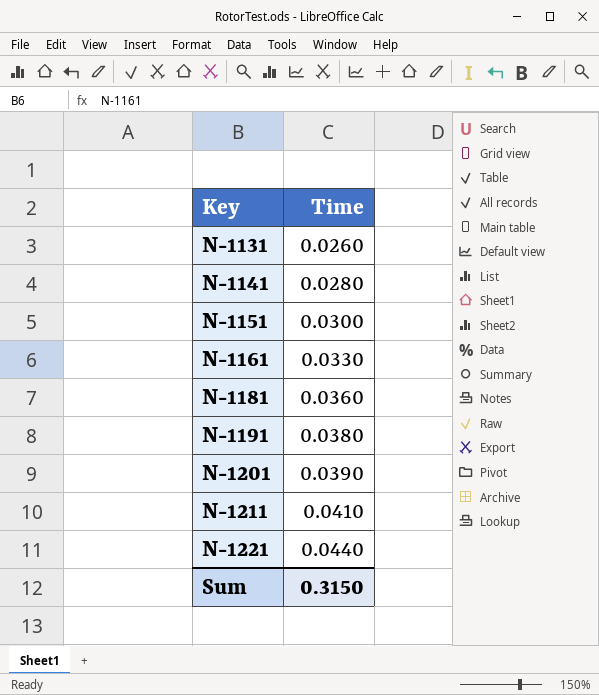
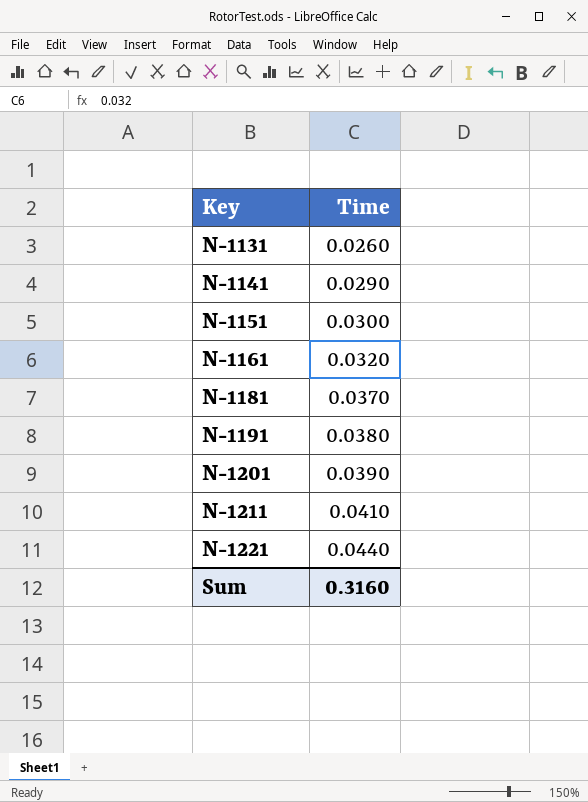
N-1141 | Time: 0.0280 -> 0.0290
N-1161 | Time: 0.0330 -> 0.0320
N-1181 | Time: 0.0360 -> 0.0370
Sum | Time: 0.3150 -> 0.3160

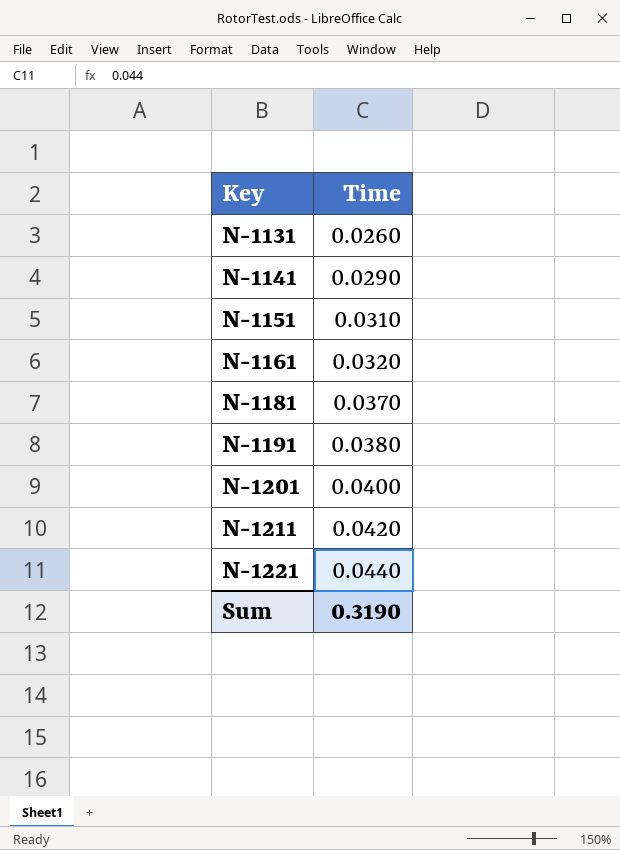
N-1151 | Time: 0.0300 -> 0.0310
N-1201 | Time: 0.0390 -> 0.0400
N-1211 | Time: 0.0410 -> 0.0420
Sum | Time: 0.3160 -> 0.3190

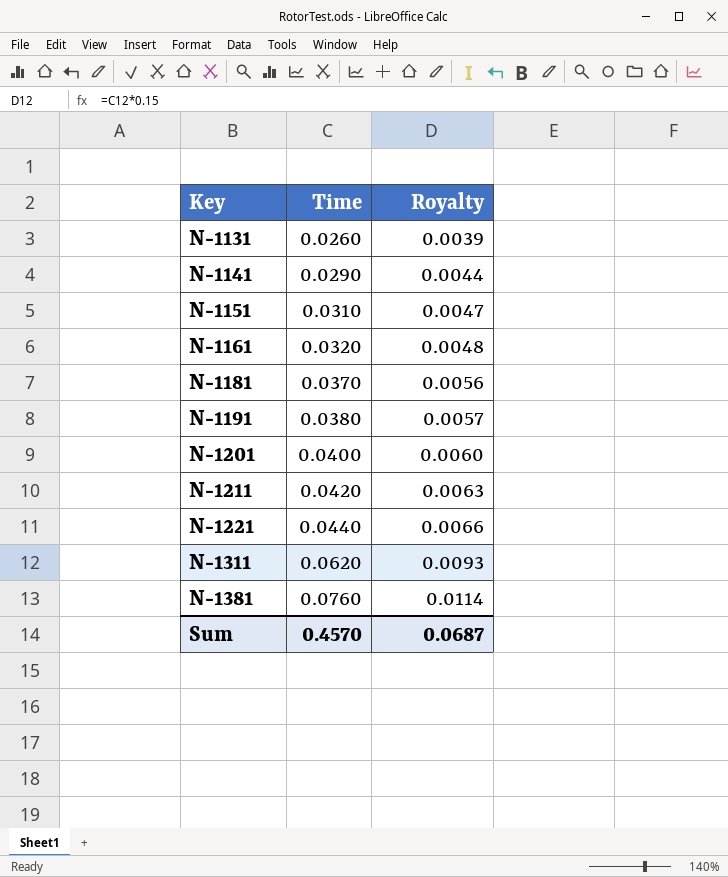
column Royalty | formula: none -> [Time] * 0.15
row N-1311: none -> 0.0620 | 0.0093
row N-1381: none -> 0.0760 | 0.0114
Sum | Time: 0.3190 -> 0.4570

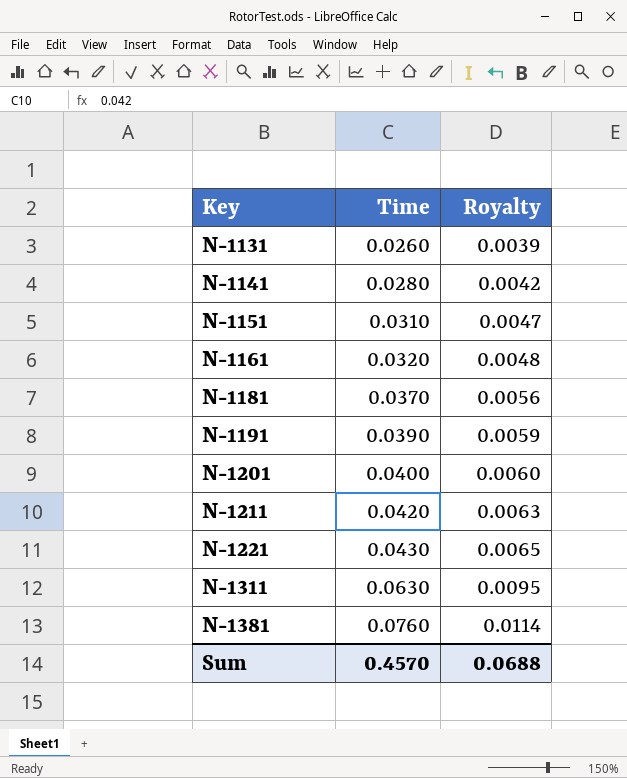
N-1141 | Time: 0.0290 -> 0.0280
N-1141 | Royalty: 0.0044 -> 0.0042
N-1191 | Time: 0.0380 -> 0.0390
N-1191 | Royalty: 0.0057 -> 0.0059
N-1221 | Time: 0.0440 -> 0.0430
N-1221 | Royalty: 0.0066 -> 0.0065
N-1311 | Time: 0.0620 -> 0.0630
N-1311 | Royalty: 0.0093 -> 0.0095
Sum | Royalty: 0.0687 -> 0.0688

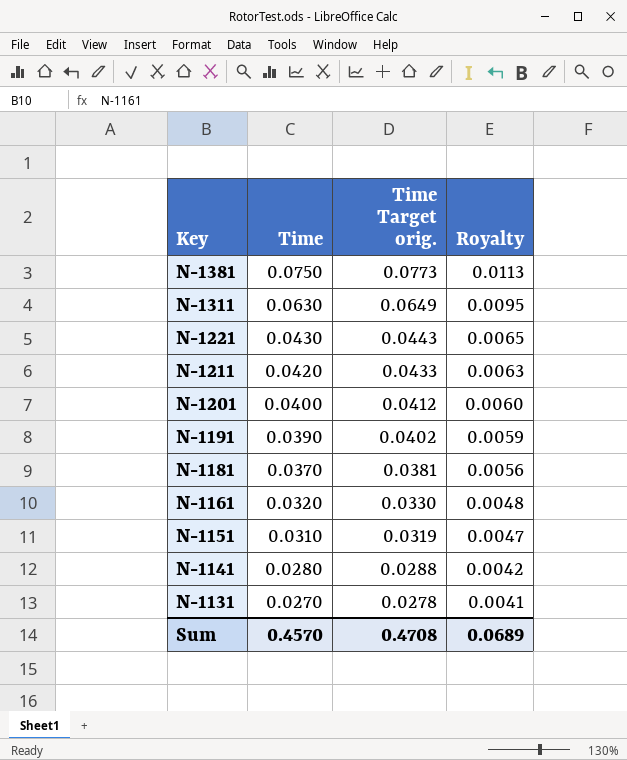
row order: Key ascending -> Key descending
column Time Target orig. | formula: none -> [Time] * 1.03
N-1381 | Time: 0.0760 -> 0.0750
N-1381 | Royalty: 0.0114 -> 0.0113
N-1131 | Time: 0.0260 -> 0.0270
N-1131 | Royalty: 0.0039 -> 0.0041
Sum | Royalty: 0.0688 -> 0.0689

